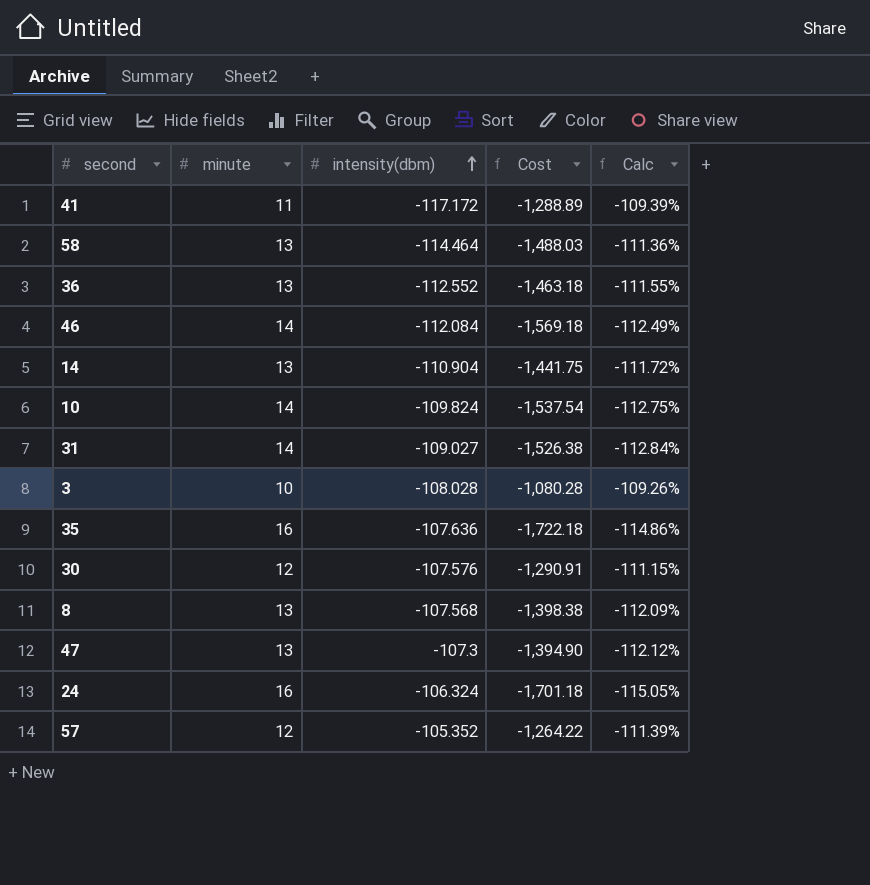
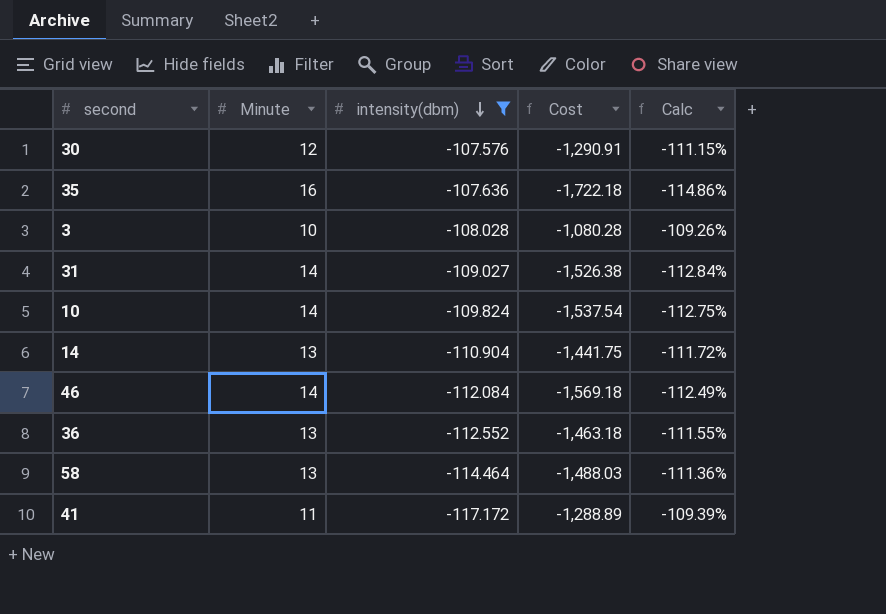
filter: none -> intensity(dbm) <= -107.576
row order: intensity(dbm) ascending -> intensity(dbm) descending
column name: minute -> Minute

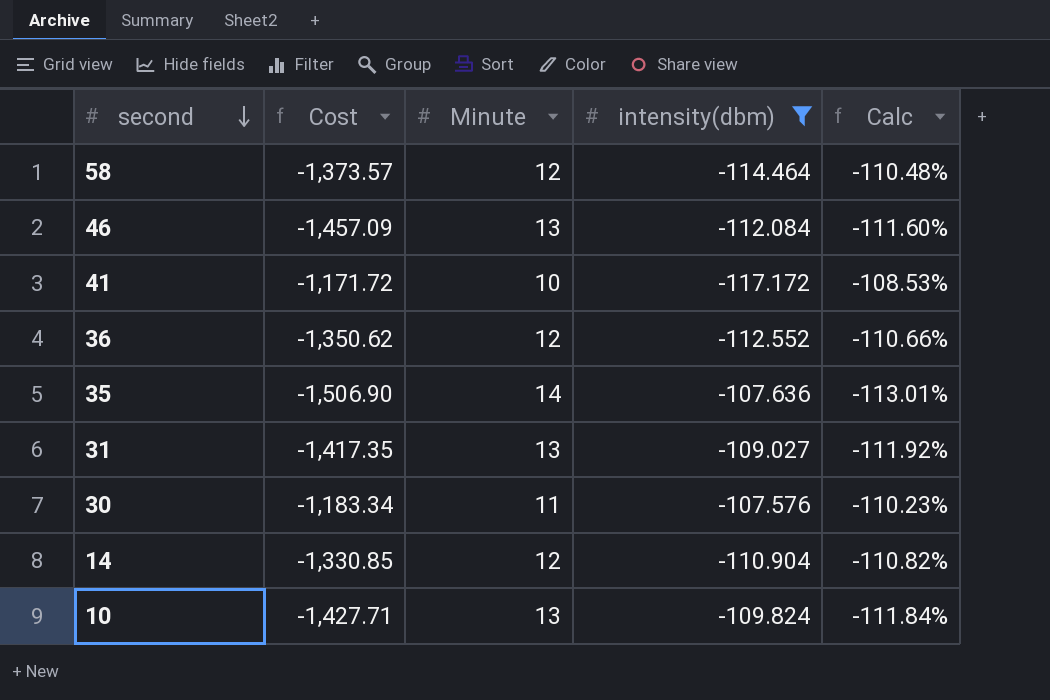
row order: intensity(dbm) descending -> second descending
column Cost | position: 4 -> 2
row 3: 10 | -108.028 | -1,080.28 | -109.26% -> none
58 | Cost: -1,488.03 -> -1,373.57
58 | Minute: 13 -> 12
58 | Calc: -111.36% -> -110.48%
46 | Cost: -1,569.18 -> -1,457.09
46 | Minute: 14 -> 13
46 | Calc: -112.49% -> -111.60%
41 | Cost: -1,288.89 -> -1,171.72
41 | Minute: 11 -> 10
41 | Calc: -109.39% -> -108.53%
36 | Cost: -1,463.18 -> -1,350.62
36 | Minute: 13 -> 12
36 | Calc: -111.55% -> -110.66%
35 | Cost: -1,722.18 -> -1,506.90
35 | Minute: 16 -> 14
35 | Calc: -114.86% -> -113.01%
31 | Cost: -1,526.38 -> -1,417.35
31 | Minute: 14 -> 13
31 | Calc: -112.84% -> -111.92%
30 | Cost: -1,290.91 -> -1,183.34
30 | Minute: 12 -> 11
30 | Calc: -111.15% -> -110.23%
14 | Cost: -1,441.75 -> -1,330.85
14 | Minute: 13 -> 12
14 | Calc: -111.72% -> -110.82%
10 | Cost: -1,537.54 -> -1,427.71
10 | Minute: 14 -> 13
10 | Calc: -112.75% -> -111.84%

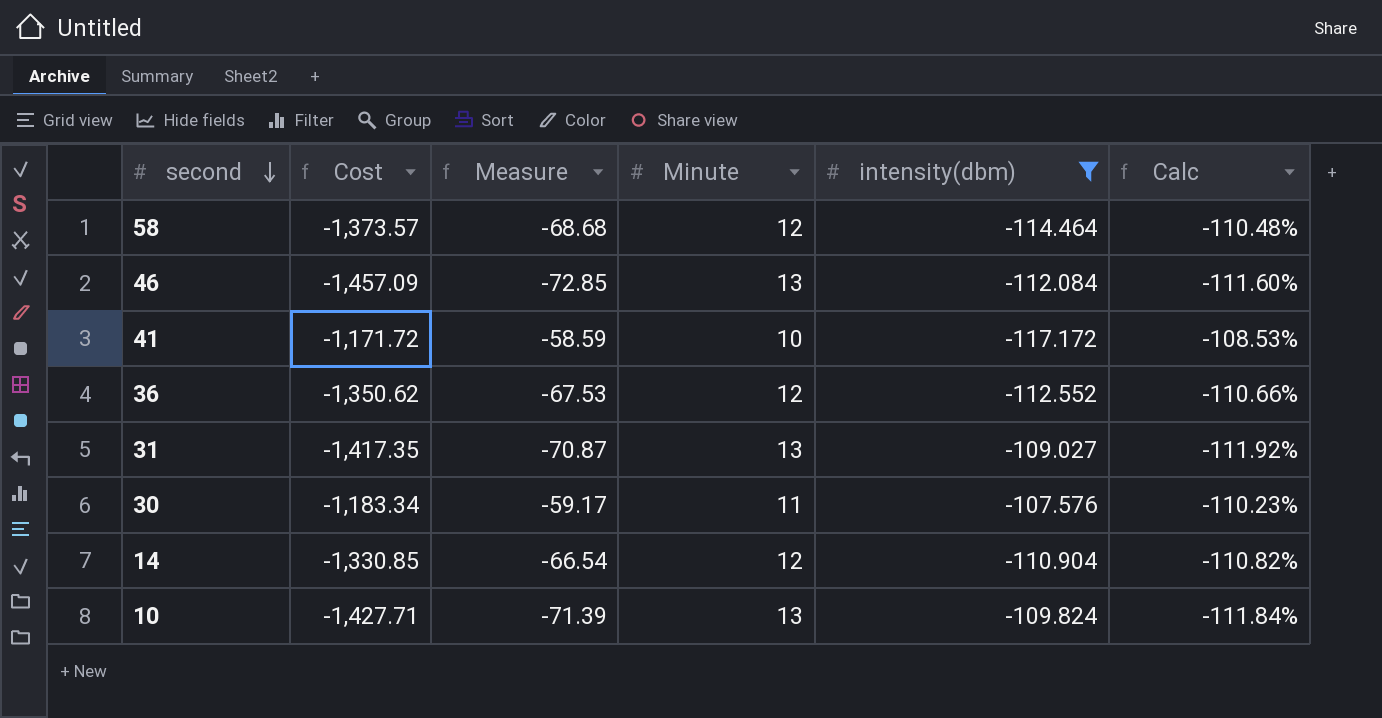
column Measure | formula: none -> [Cost] * 0.05
row 35: -1,506.90 | 14 | -107.636 | -113.01% -> none

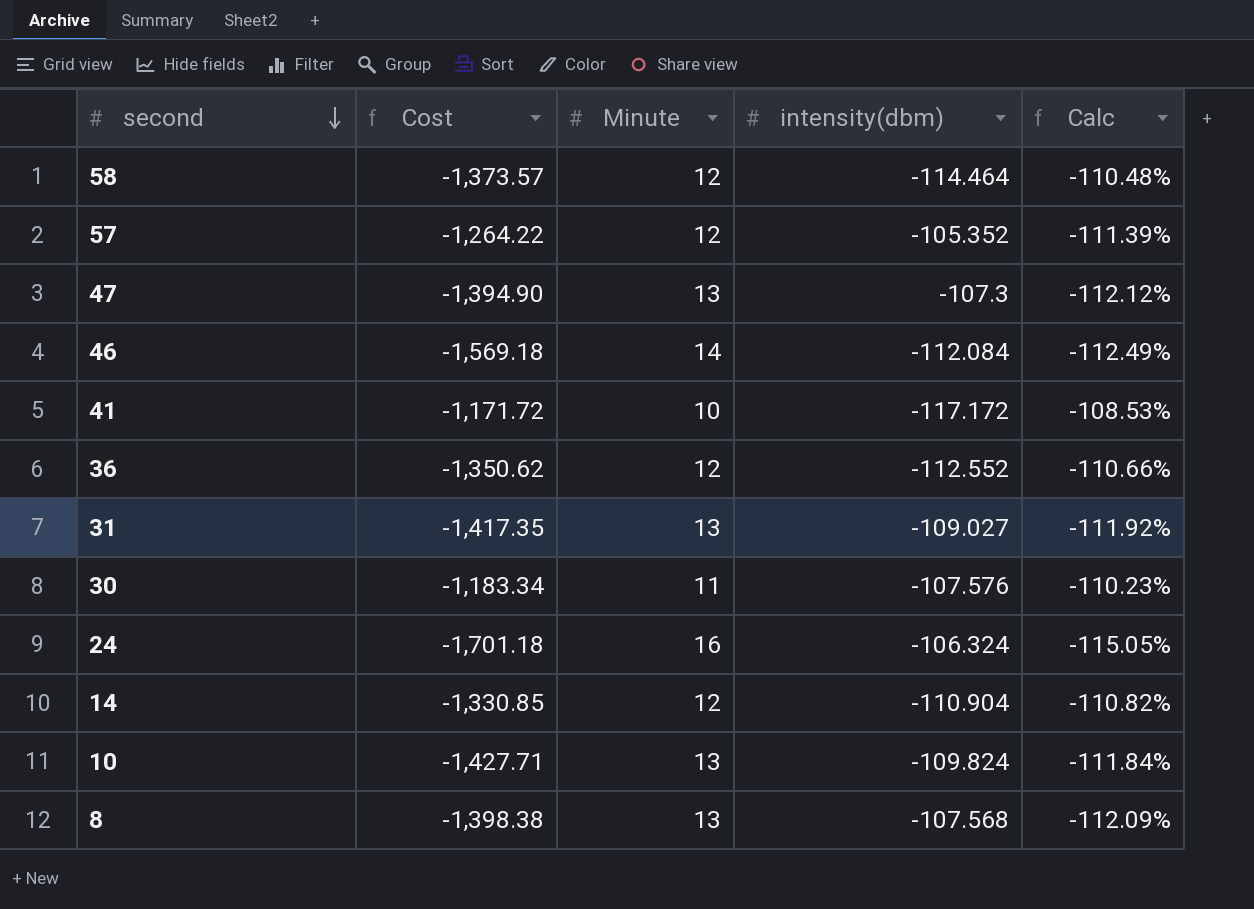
filter: intensity(dbm) <= -107.576 -> none
column Measure | formula: [Cost] * 0.05 -> none
46 | Cost: -1,457.09 -> -1,569.18
46 | Minute: 13 -> 14
46 | Calc: -111.60% -> -112.49%

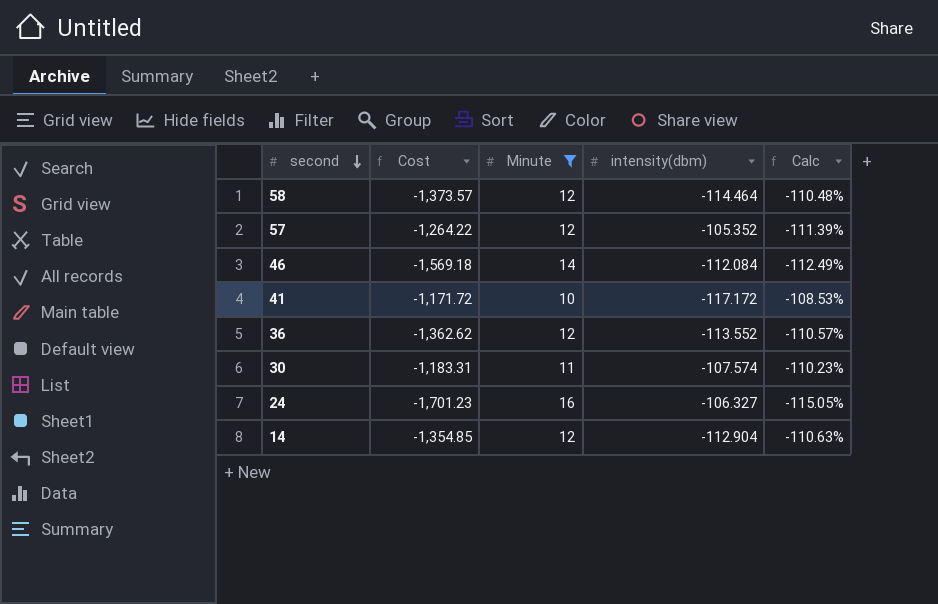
filter: none -> Minute != 13
36 | Cost: -1,350.62 -> -1,362.62
36 | intensity(dbm): -112.552 -> -113.552
36 | Calc: -110.66% -> -110.57%
30 | Cost: -1,183.34 -> -1,183.31
30 | intensity(dbm): -107.576 -> -107.574
24 | Cost: -1,701.18 -> -1,701.23
24 | intensity(dbm): -106.324 -> -106.327
14 | Cost: -1,330.85 -> -1,354.85
14 | intensity(dbm): -110.904 -> -112.904
14 | Calc: -110.82% -> -110.63%

